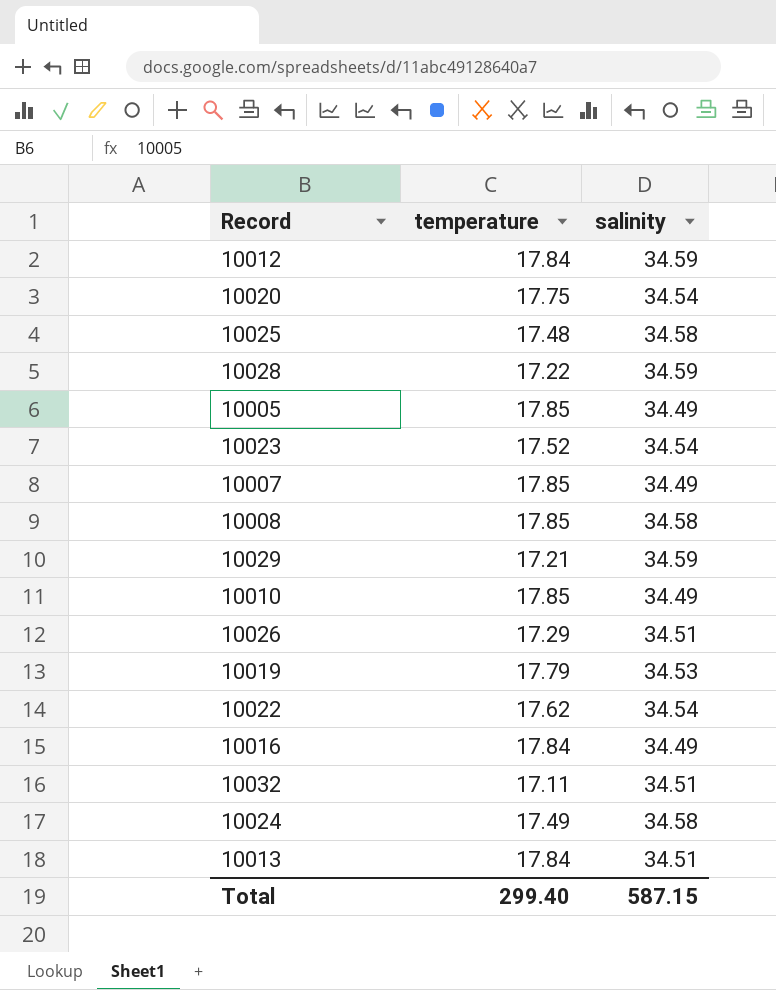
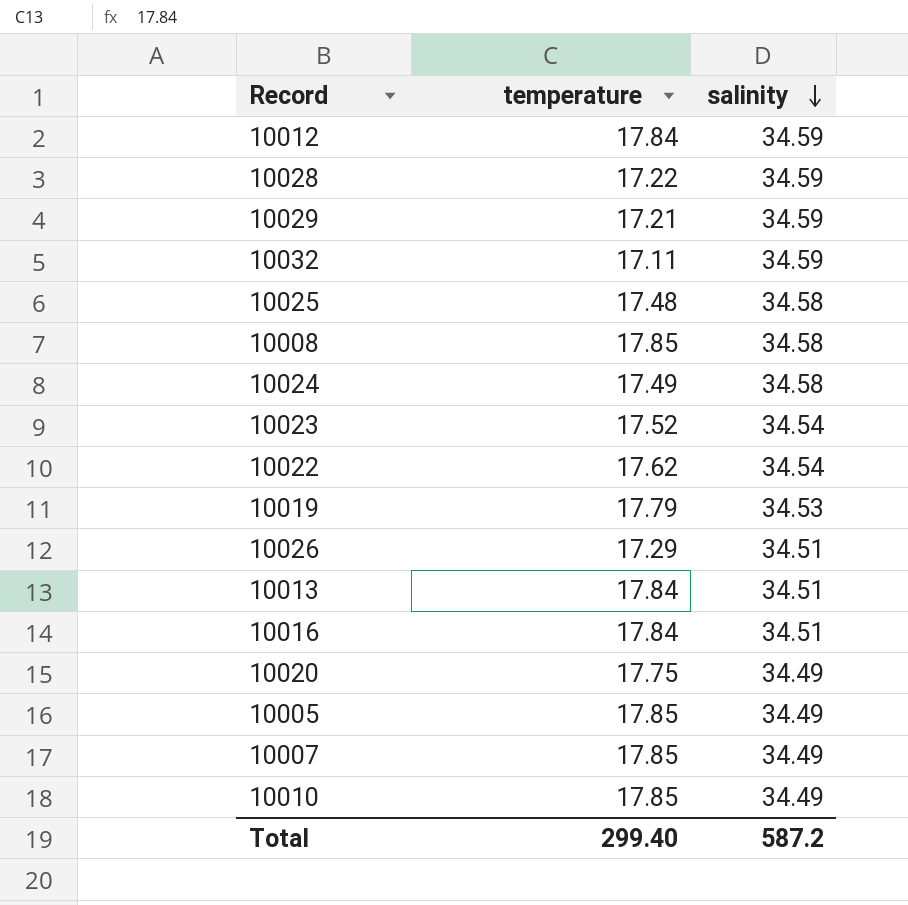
row order: none -> salinity descending
10032 | salinity: 34.51 -> 34.59
10016 | salinity: 34.49 -> 34.51
10020 | salinity: 34.54 -> 34.49
Total | salinity: 587.15 -> 587.2

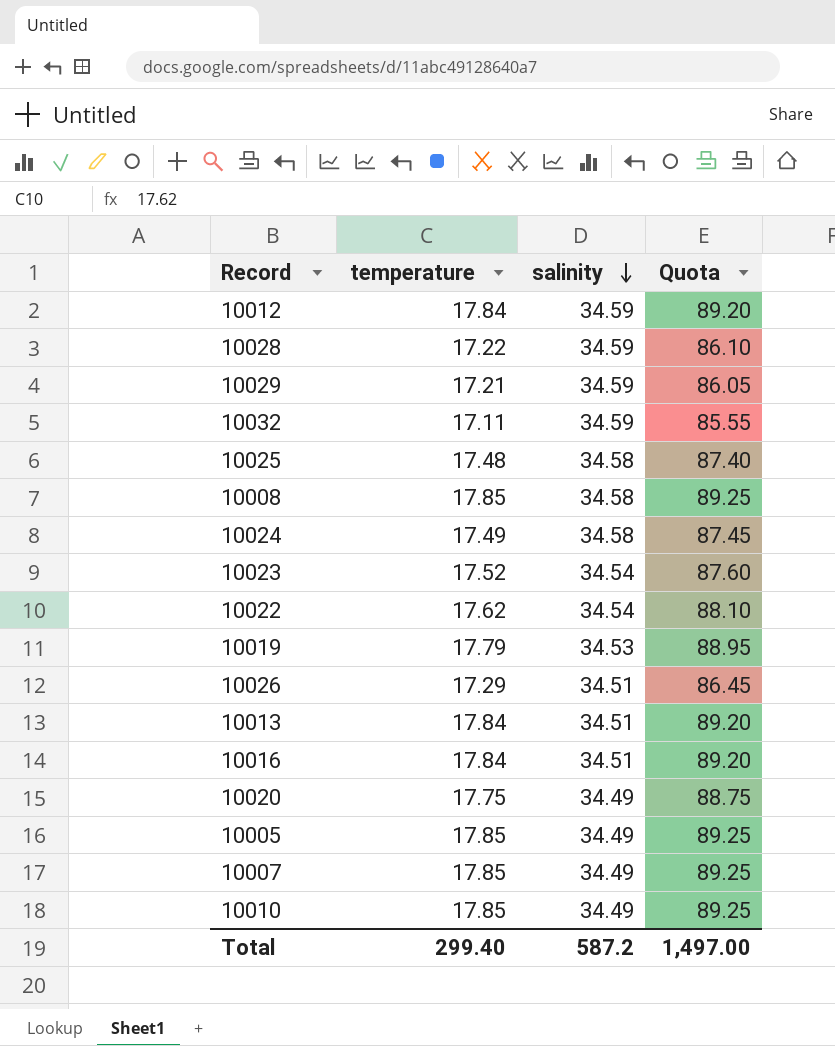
column Quota | formula: none -> [temperature] * 5

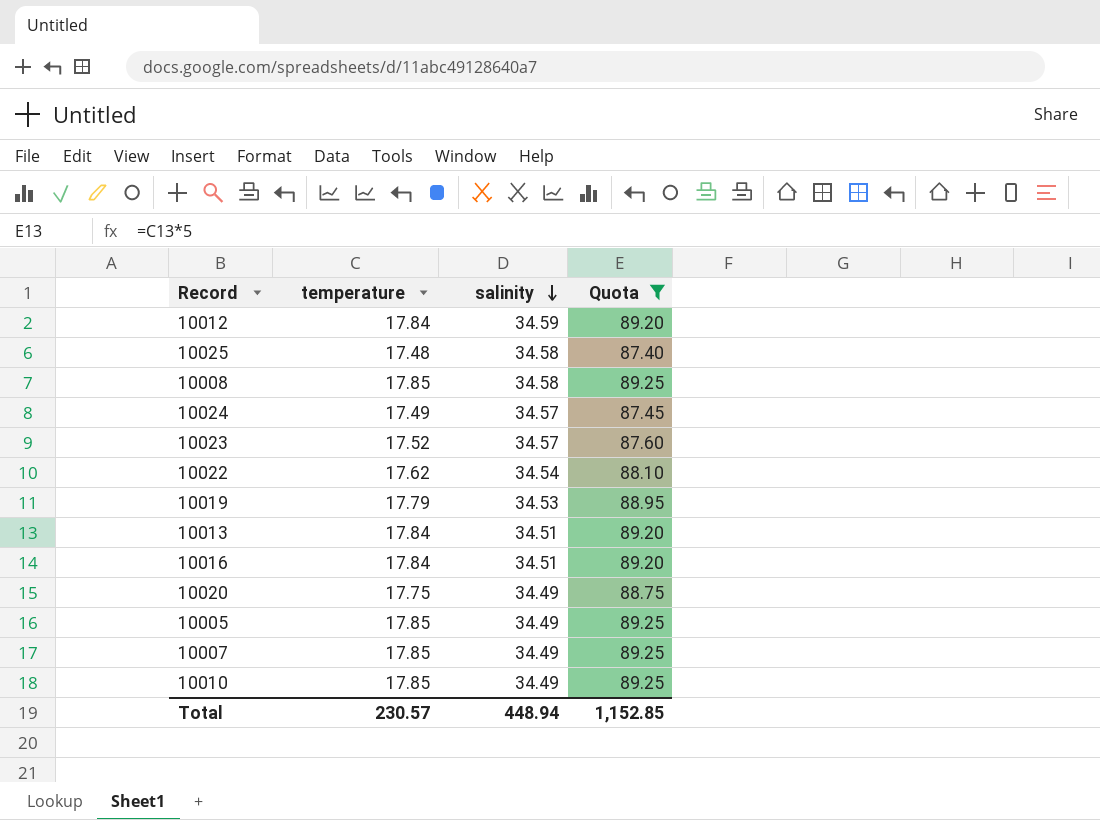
filter: none -> Quota >= 87.40
10024 | salinity: 34.58 -> 34.57
10023 | salinity: 34.54 -> 34.57
Total | temperature: 299.40 -> 230.57
Total | salinity: 587.2 -> 448.94
Total | Quota: 1,497.00 -> 1,152.85

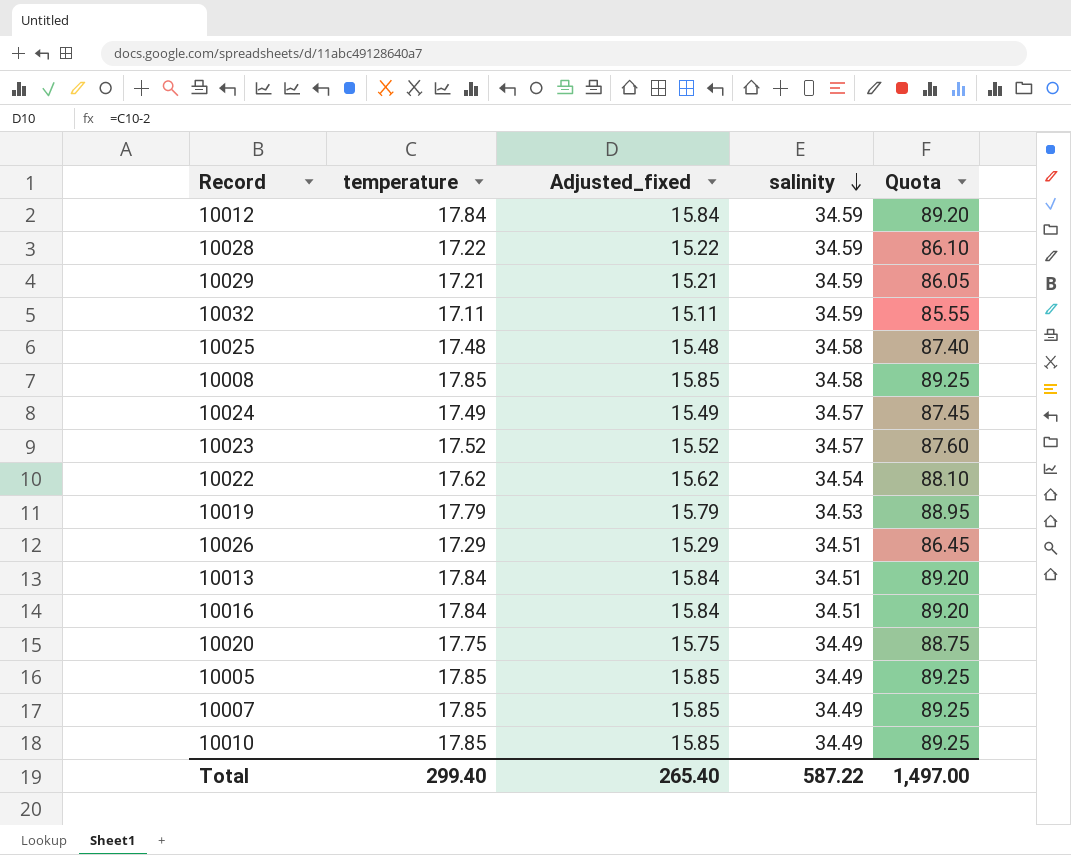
filter: Quota >= 87.40 -> none
column Adjusted_fixed | formula: none -> [temperature] - 2
Total | temperature: 230.57 -> 299.40
Total | salinity: 448.94 -> 587.22
Total | Quota: 1,152.85 -> 1,497.00

